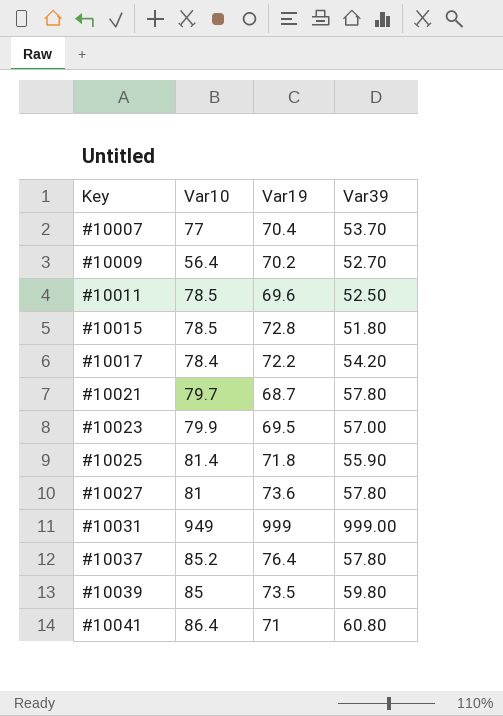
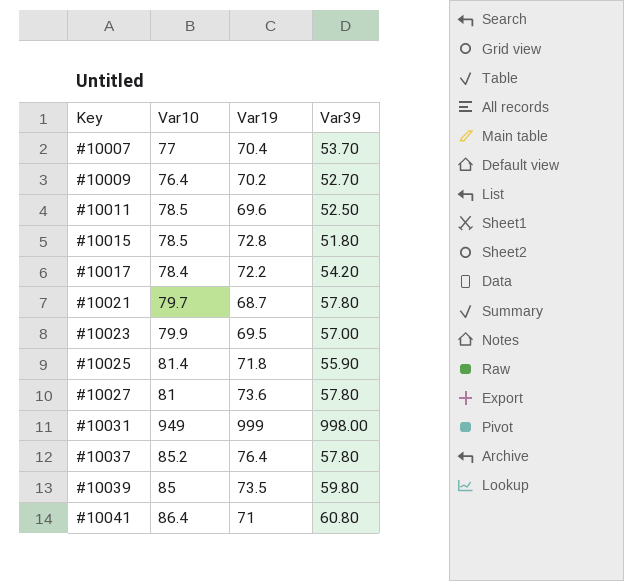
#10009 | Var10: 56.4 -> 76.4
#10031 | Var39: 999.00 -> 998.00

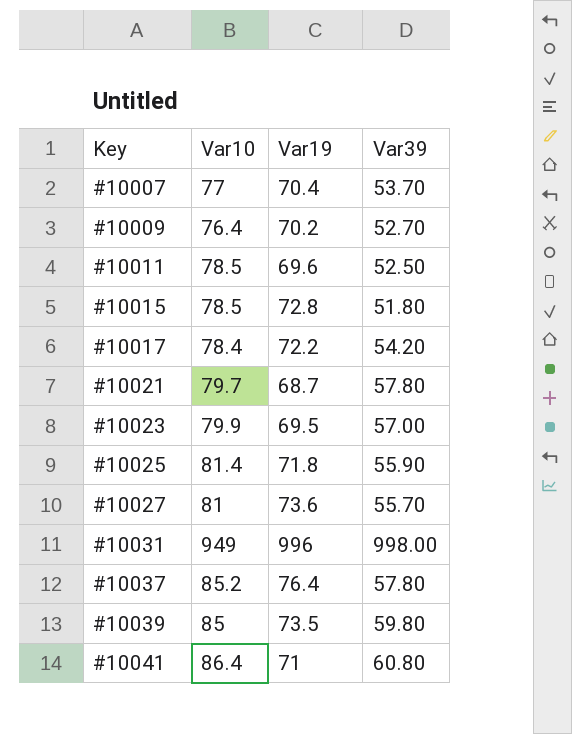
#10027 | Var39: 57.80 -> 55.70
#10031 | Var19: 999 -> 996

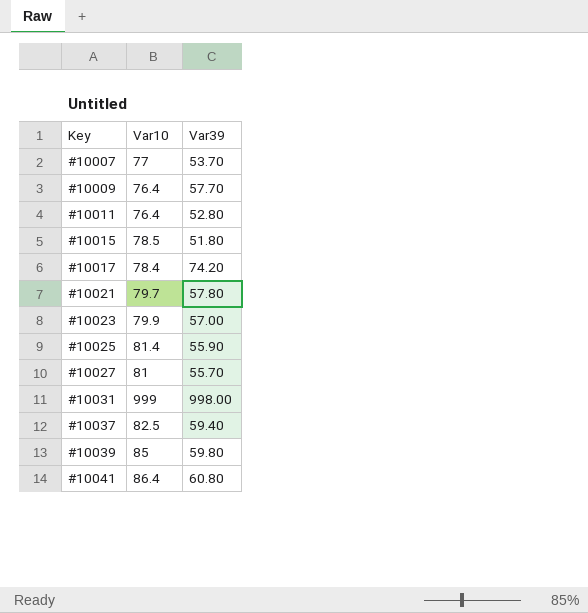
column Var19 | position: 3 -> none
#10009 | Var39: 52.70 -> 57.70
#10011 | Var10: 78.5 -> 76.4
#10011 | Var39: 52.50 -> 52.80
#10017 | Var39: 54.20 -> 74.20
#10031 | Var10: 949 -> 999
#10037 | Var10: 85.2 -> 82.5
#10037 | Var39: 57.80 -> 59.40

